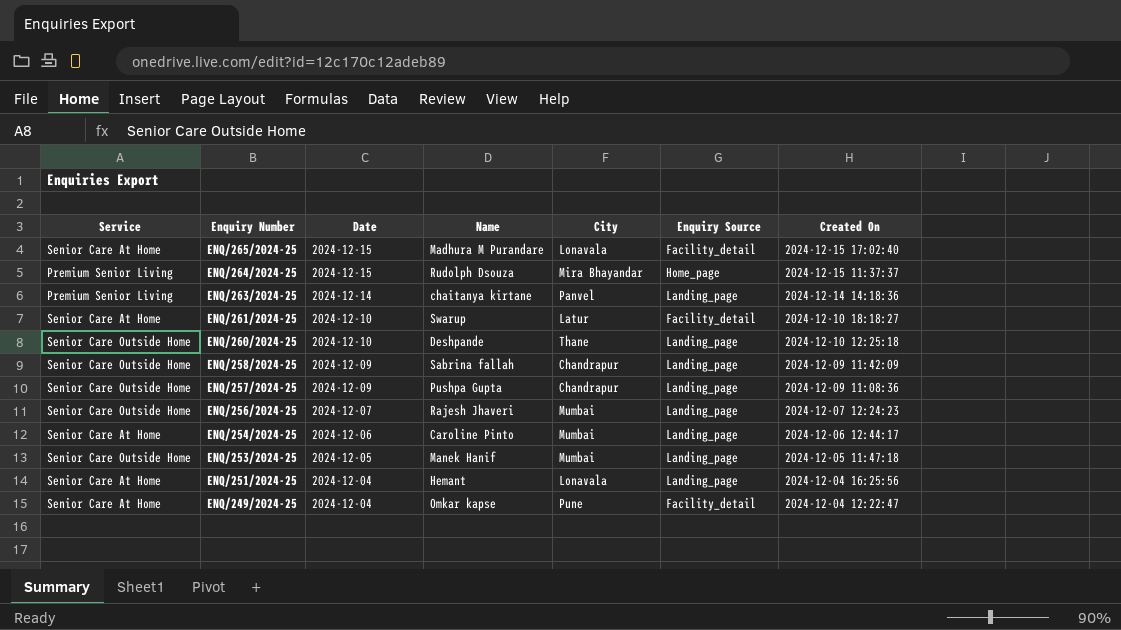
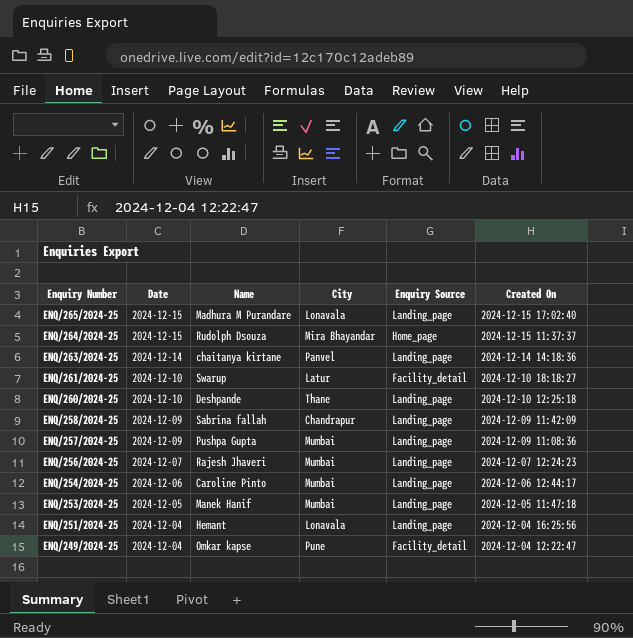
column Service | position: 1 -> none
ENQ/265/2024-25 | Enquiry Source: Facility_detail -> Landing_page
ENQ/257/2024-25 | City: Chandrapur -> Mumbai

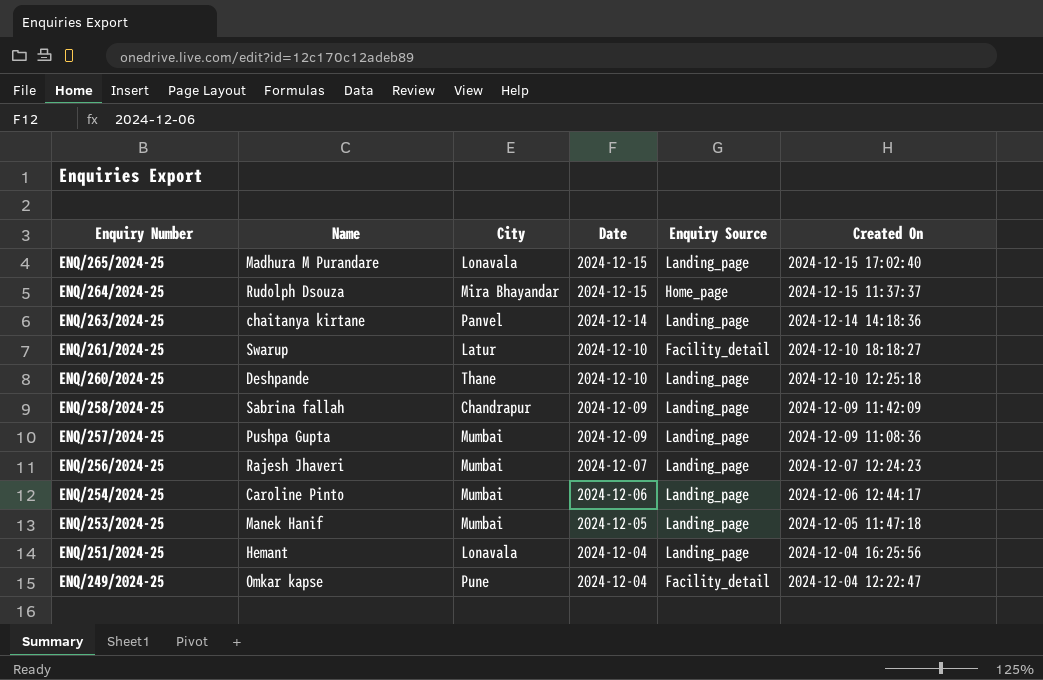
column Date | position: 2 -> 4

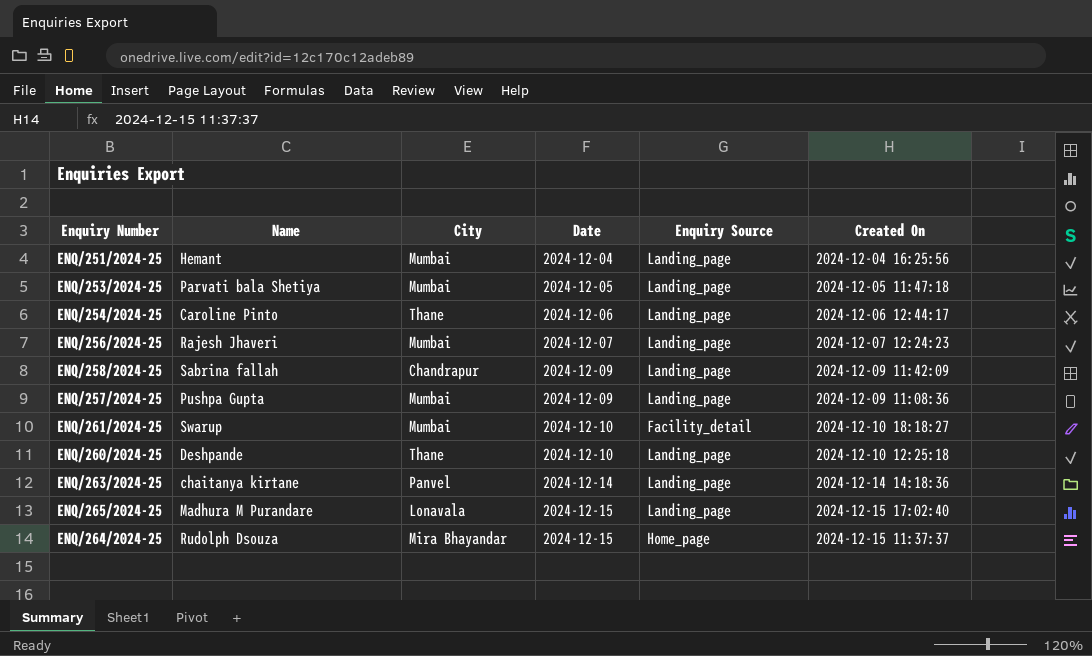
row order: Enquiry Number descending -> Date ascending
row ENQ/249/2024-25: Omkar kapse | Pune | 2024-12-04 | Facility_detail | 2024-12-04 12:22:47 -> none
ENQ/251/2024-25 | City: Lonavala -> Mumbai
ENQ/253/2024-25 | Name: Manek Hanif -> Parvati bala Shetiya
ENQ/254/2024-25 | City: Mumbai -> Thane
ENQ/261/2024-25 | City: Latur -> Mumbai

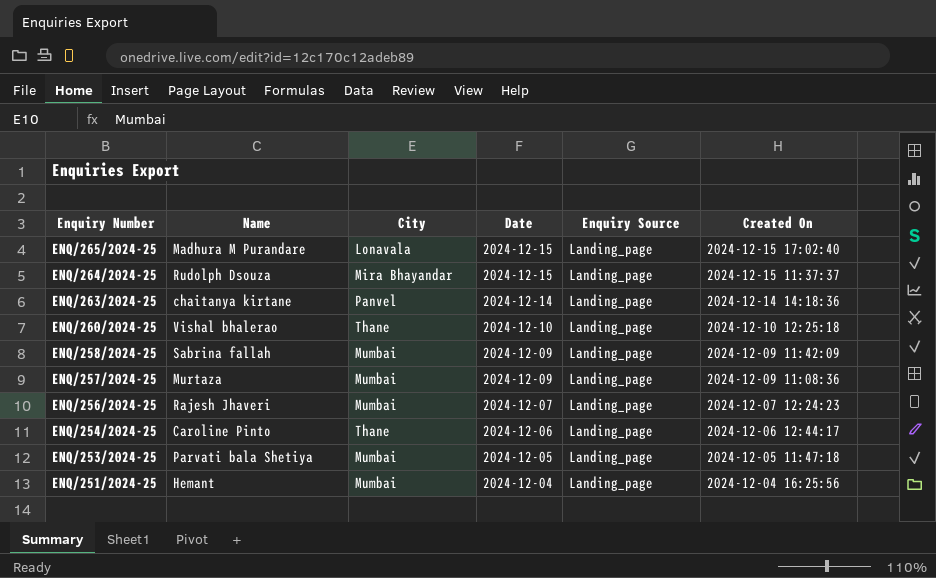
row order: Date ascending -> Enquiry Number descending
row ENQ/261/2024-25: Swarup | Mumbai | 2024-12-10 | Facility_detail | 2024-12-10 18:18:27 -> none
ENQ/264/2024-25 | Enquiry Source: Home_page -> Landing_page
ENQ/260/2024-25 | Name: Deshpande -> Vishal bhalerao
ENQ/258/2024-25 | City: Chandrapur -> Mumbai
ENQ/257/2024-25 | Name: Pushpa Gupta -> Murtaza

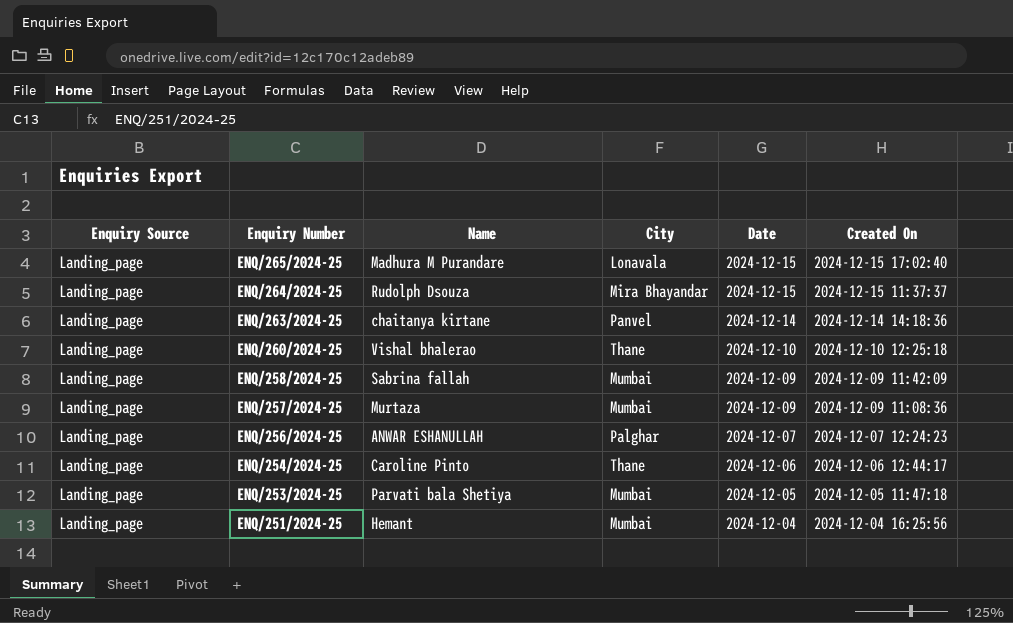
column Enquiry Source | position: 5 -> 1
ENQ/256/2024-25 | Name: Rajesh Jhaveri -> ANWAR ESHANULLAH
ENQ/256/2024-25 | City: Mumbai -> Palghar

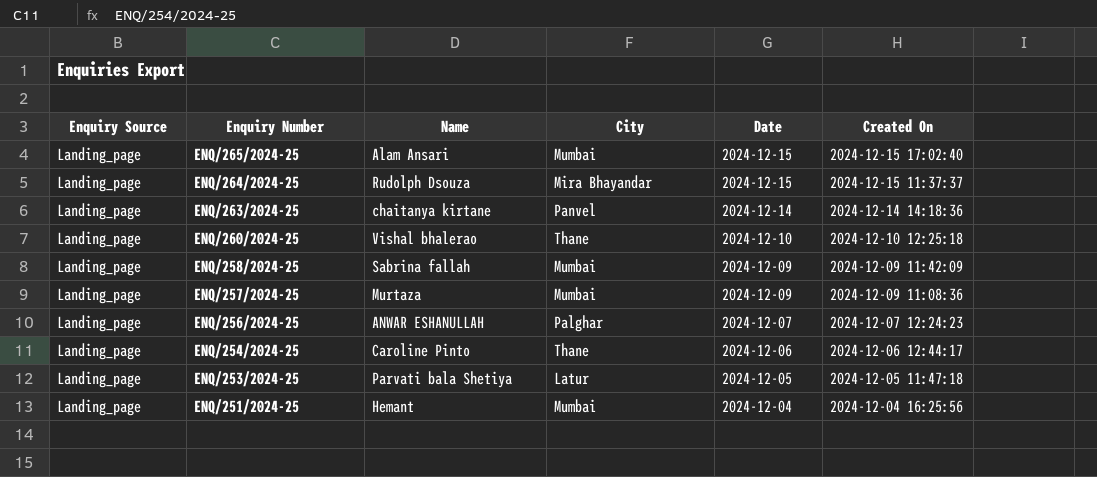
ENQ/265/2024-25 | Name: Madhura M Purandare -> Alam Ansari
ENQ/265/2024-25 | City: Lonavala -> Mumbai
ENQ/253/2024-25 | City: Mumbai -> Latur

